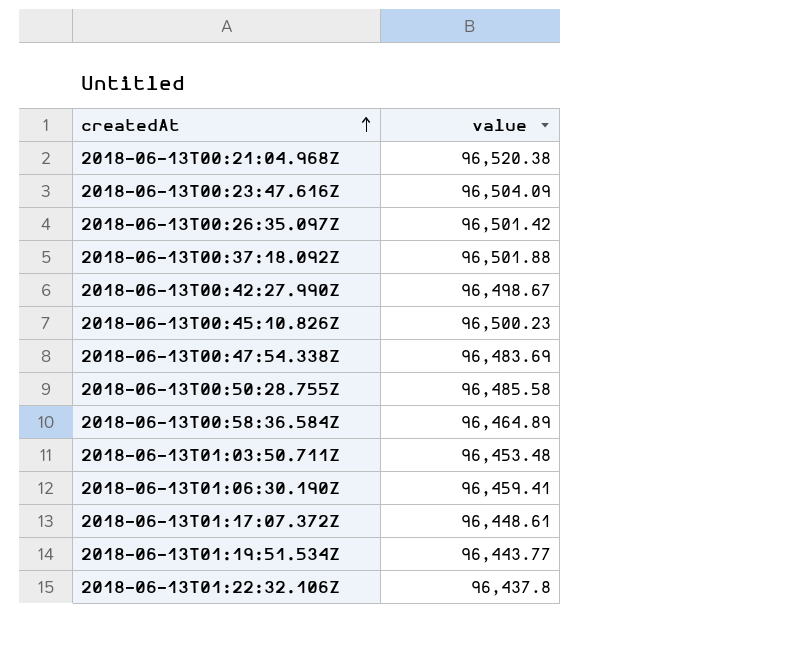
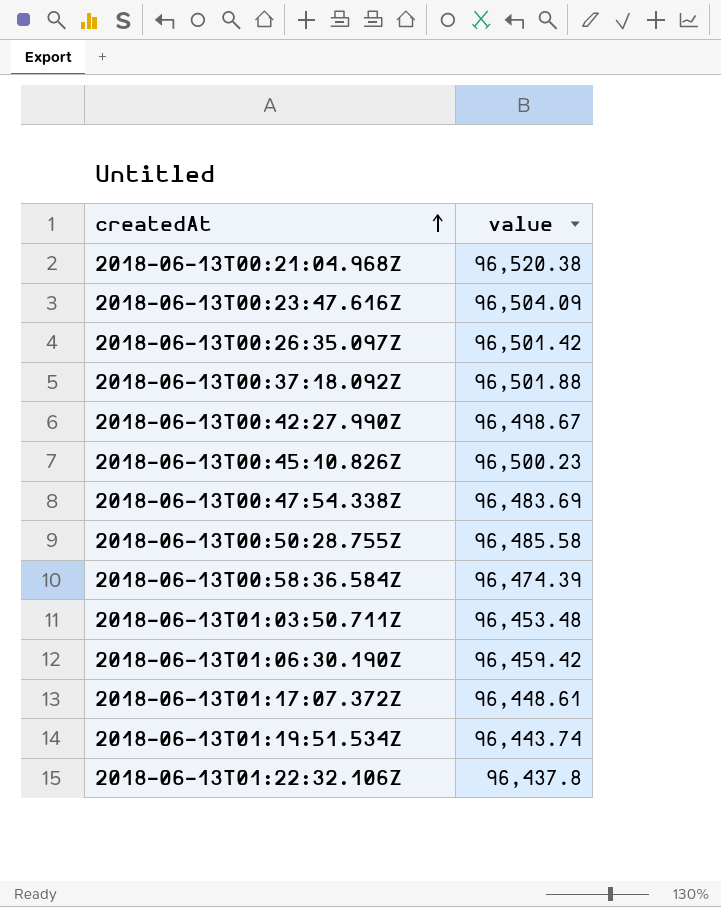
2018-06-13T00:58:36.584Z | value: 96,464.89 -> 96,474.39
2018-06-13T01:06:30.190Z | value: 96,459.41 -> 96,459.42
2018-06-13T01:19:51.534Z | value: 96,443.77 -> 96,443.74

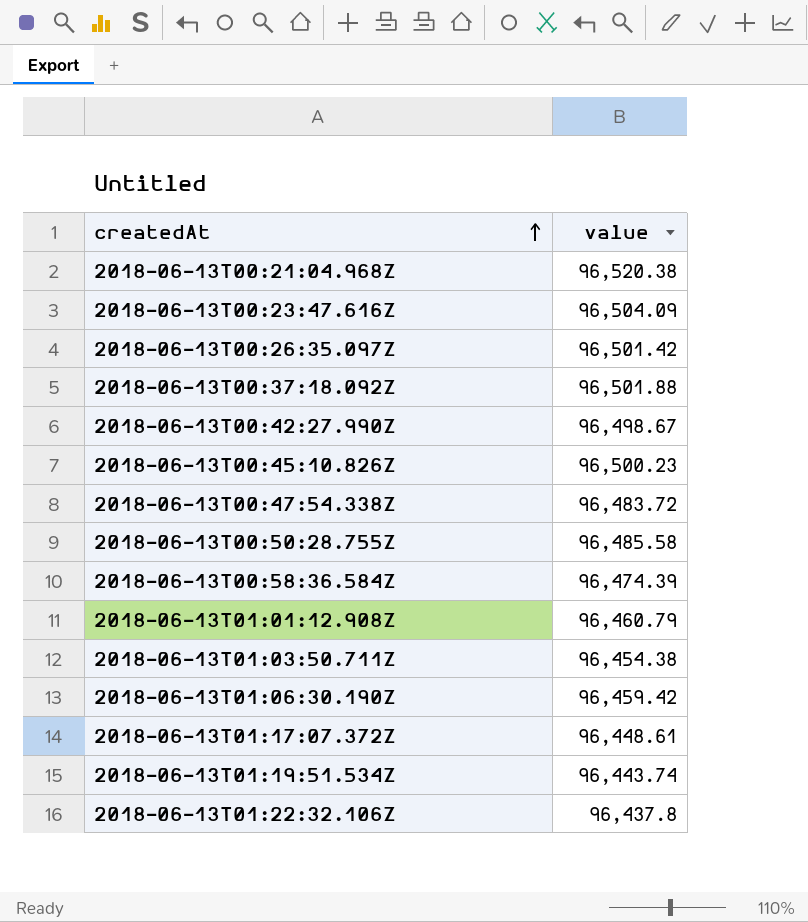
2018-06-13T00:47:54.338Z | value: 96,483.69 -> 96,483.72
row 2018-06-13T01:01:12.908Z: none -> 96,460.79
2018-06-13T01:03:50.711Z | value: 96,453.48 -> 96,454.38

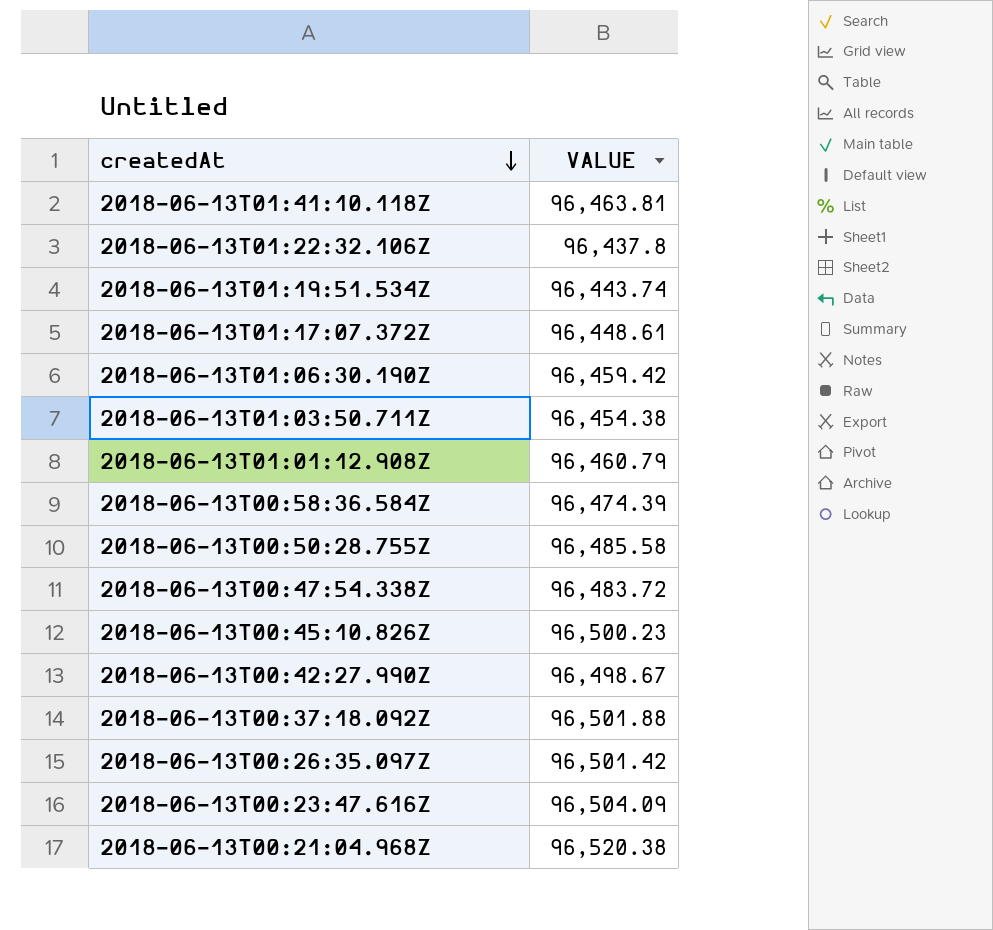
row order: createdAt ascending -> createdAt descending
column name: value -> VALUE
row 2018-06-13T01:41:10.118Z: none -> 96,463.81

